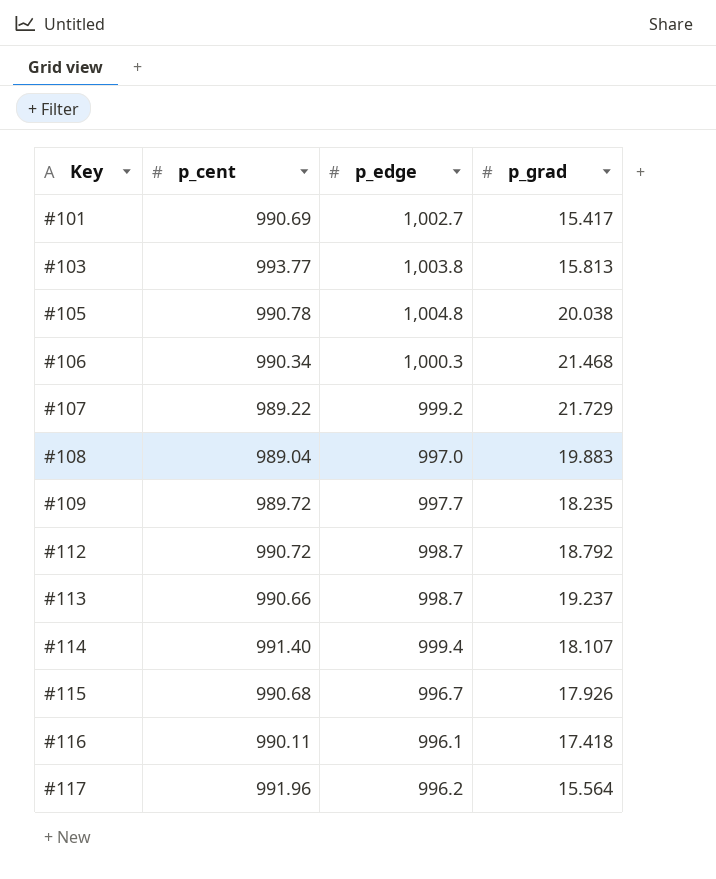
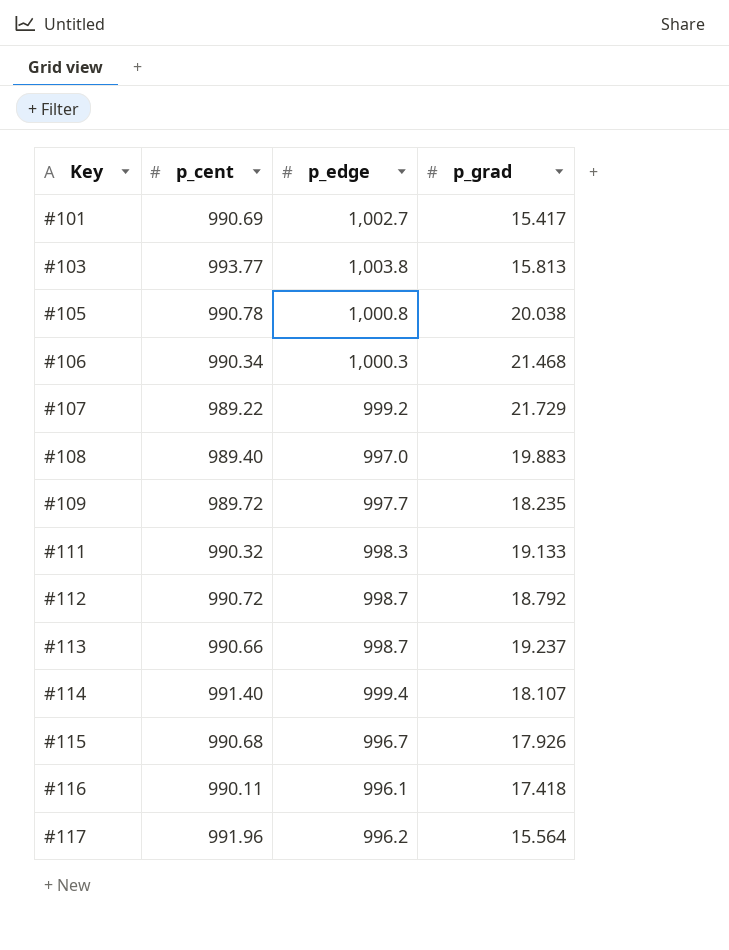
#105 | p_edge: 1,004.8 -> 1,000.8
#108 | p_cent: 989.04 -> 989.40
row #111: none -> 990.32 | 998.3 | 19.133

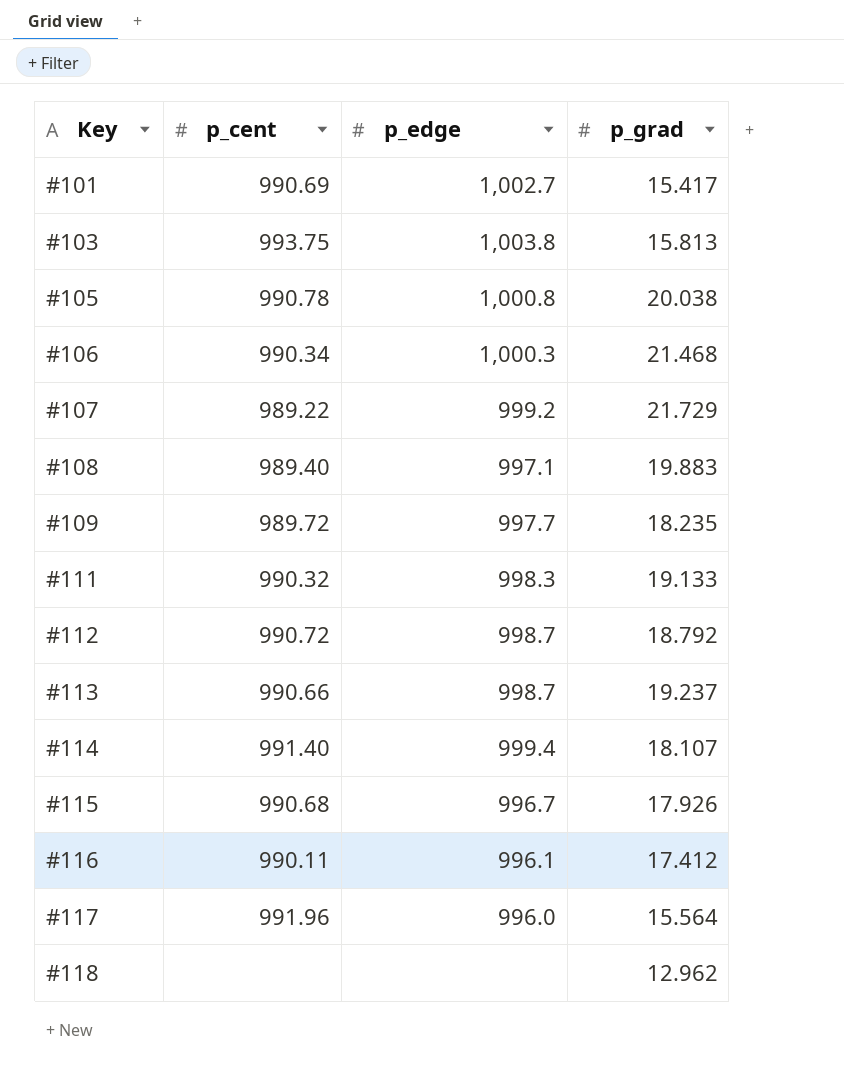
#103 | p_cent: 993.77 -> 993.75
#108 | p_edge: 997.0 -> 997.1
#116 | p_grad: 17.418 -> 17.412
#117 | p_edge: 996.2 -> 996.0
row #118: none -> none | none | 12.962

